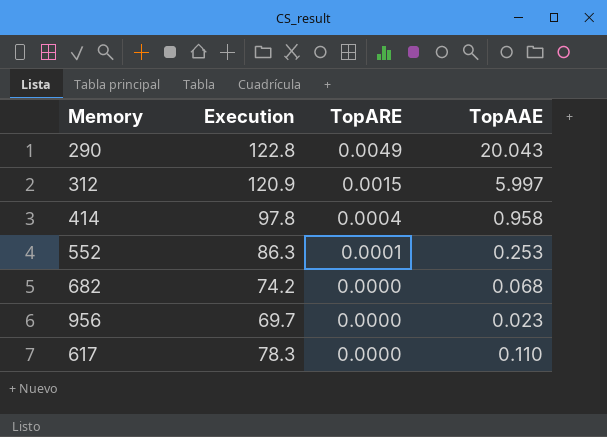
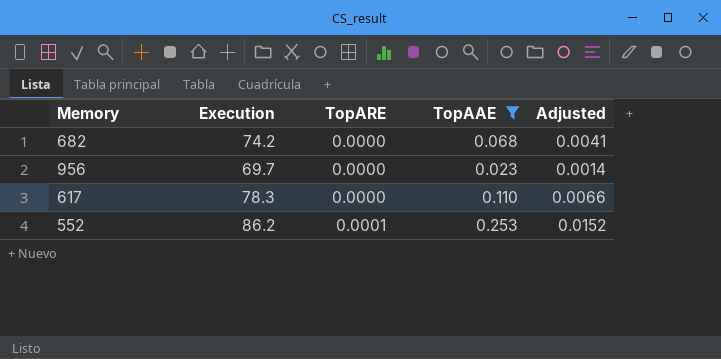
filter: none -> TopAAE <= 0.253
row order: TopARE descending -> TopARE ascending
column Adjusted | formula: none -> [TopAAE] * 0.06
552 | Execution: 86.3 -> 86.2

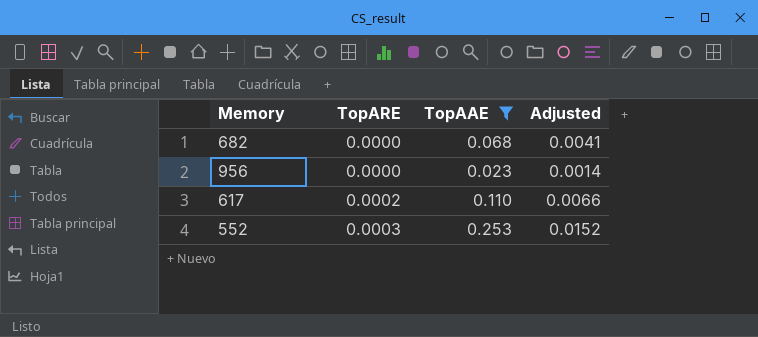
column Execution | position: 2 -> none
617 | TopARE: 0.0000 -> 0.0002
552 | TopARE: 0.0001 -> 0.0003

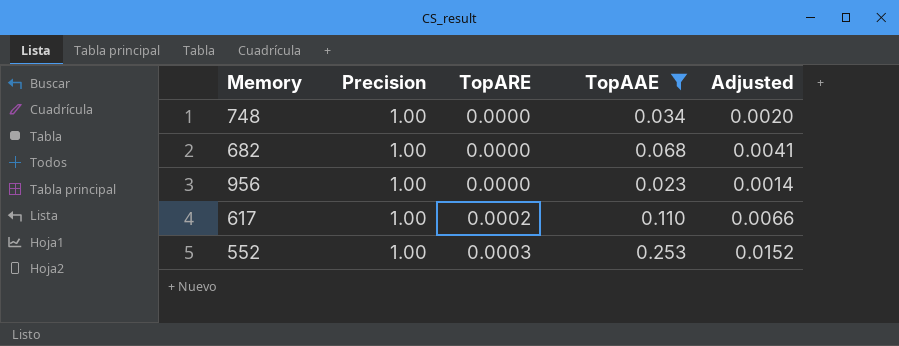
column Precision | position: none -> 2
row 748: none -> 1.00 | 0.0000 | 0.034 | 0.0020

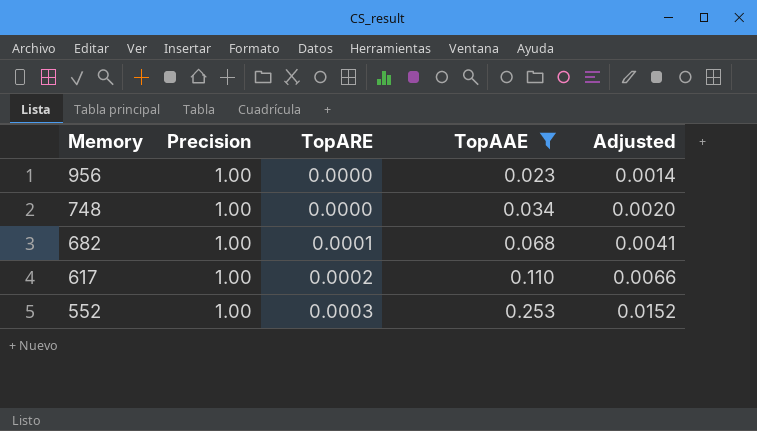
row order: TopARE ascending -> Memory descending
682 | TopARE: 0.0000 -> 0.0001

